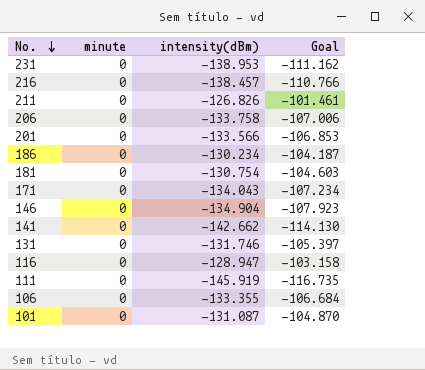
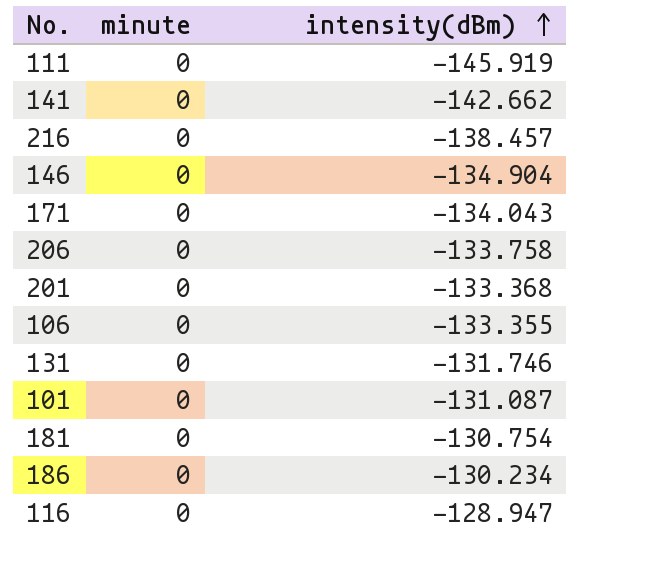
row order: No. descending -> intensity(dBm) ascending
column Goal | formula: [intensity(dBm)] * 0.8 -> none
row 231: 0 | -138.953 | -111.162 -> none
row 211: 0 | -126.826 | -101.461 -> none
201 | intensity(dBm): -133.566 -> -133.368

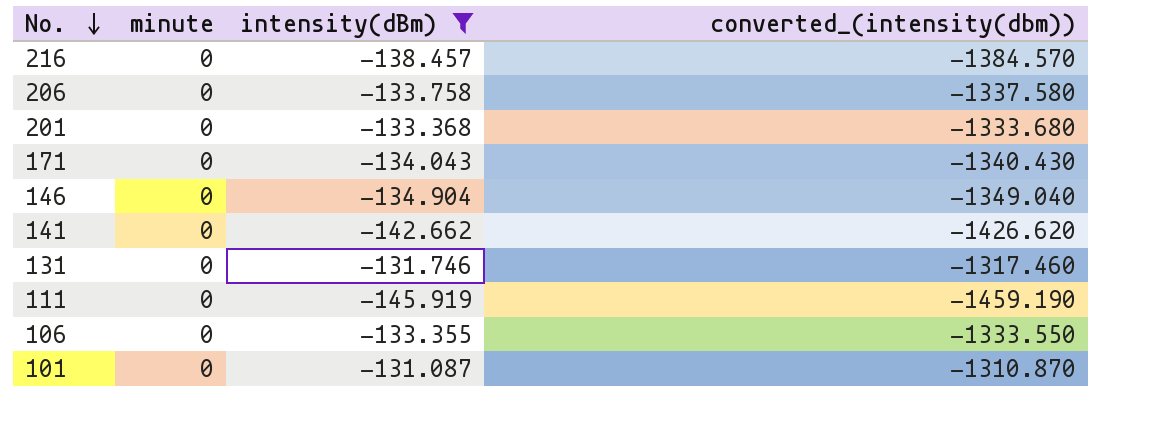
filter: none -> intensity(dBm) <= -131.087
row order: intensity(dBm) ascending -> No. descending
column converted_(intensity(dbm)) | formula: none -> [intensity(dBm)] * 10

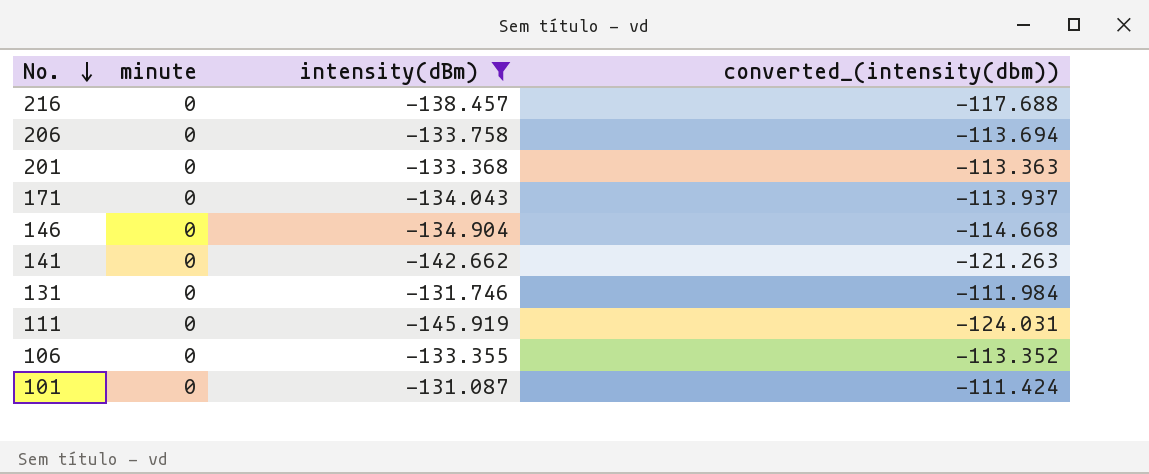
column converted_(intensity(dbm)) | formula: [intensity(dBm)] * 10 -> [intensity(dBm)] * 0.85

